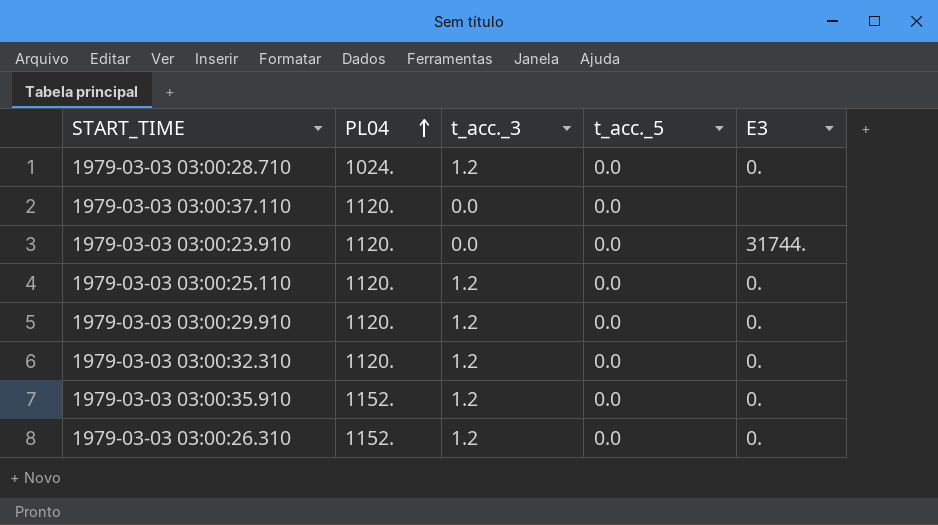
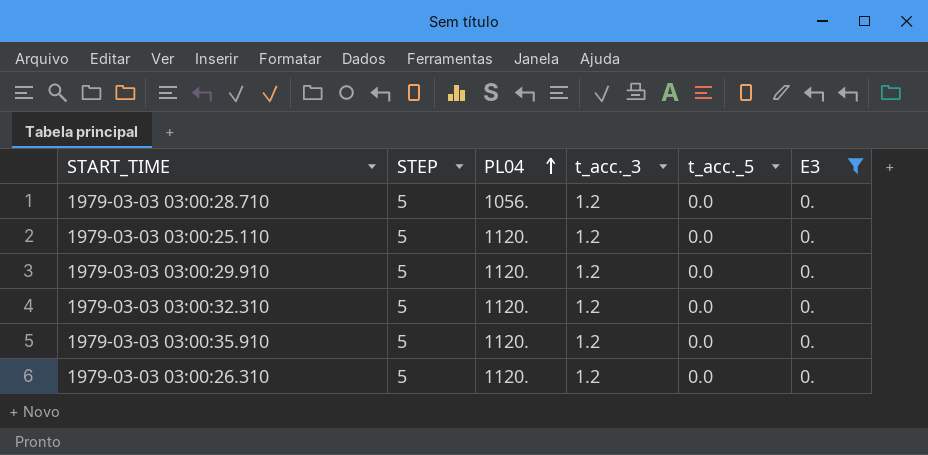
filter: none -> E3 = 0.
column STEP | position: none -> 2
1979-03-03 03:00:28.710 | PL04: 1024. -> 1056.
1979-03-03 03:00:35.910 | PL04: 1152. -> 1120.
1979-03-03 03:00:26.310 | PL04: 1152. -> 1120.

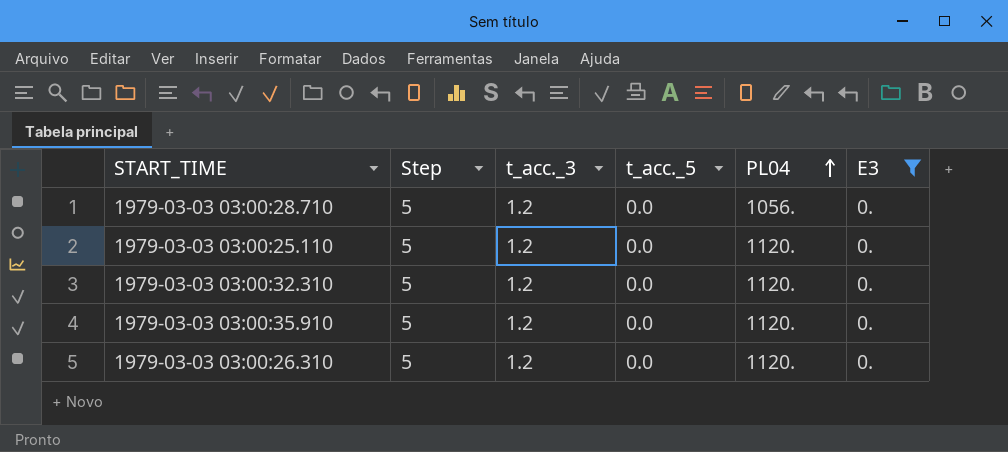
column name: STEP -> Step
column PL04 | position: 3 -> 5
row 1979-03-03 03:00:29.910: 5 | 1120. | 1.2 | 0.0 | 0. -> none

